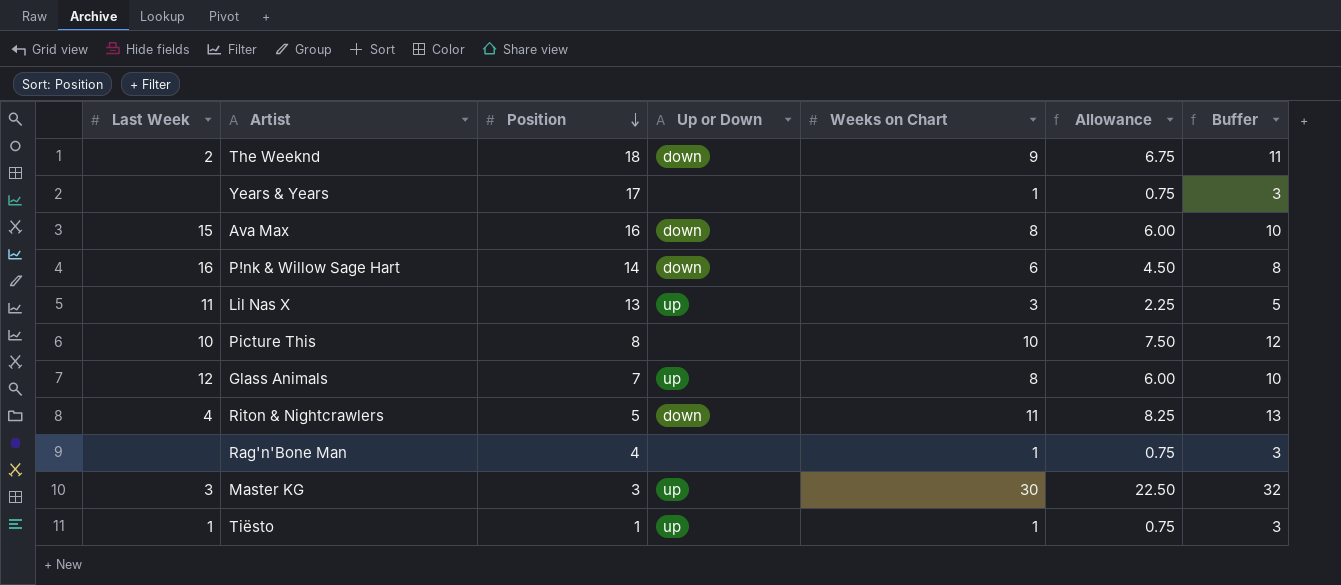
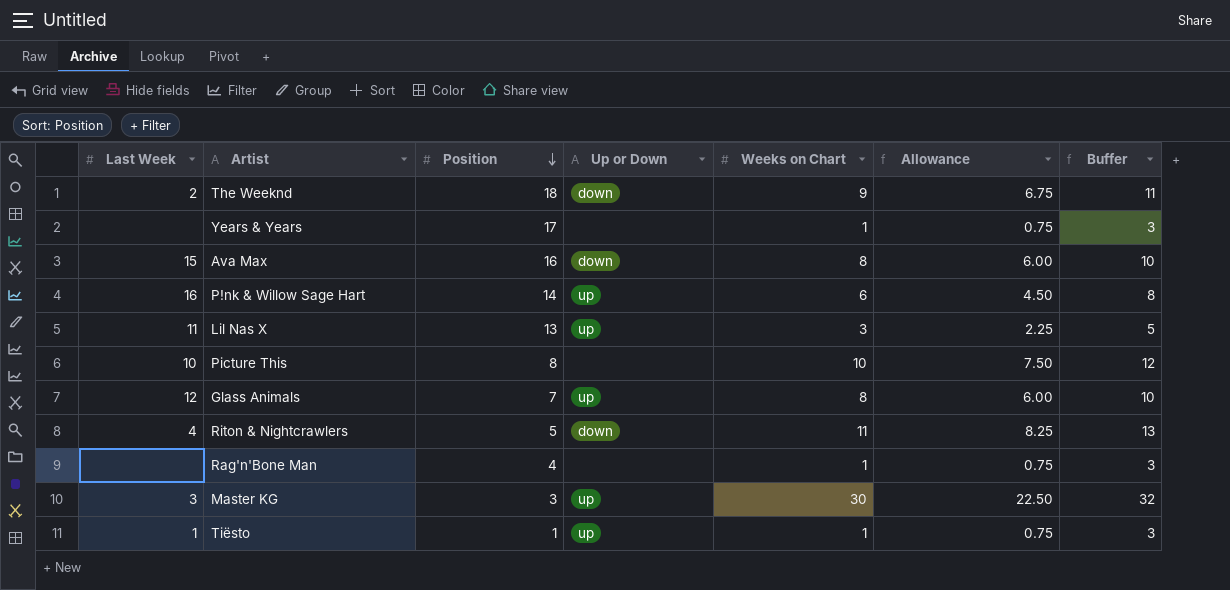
P!nk & Willow Sage Hart | Up or Down: down -> up

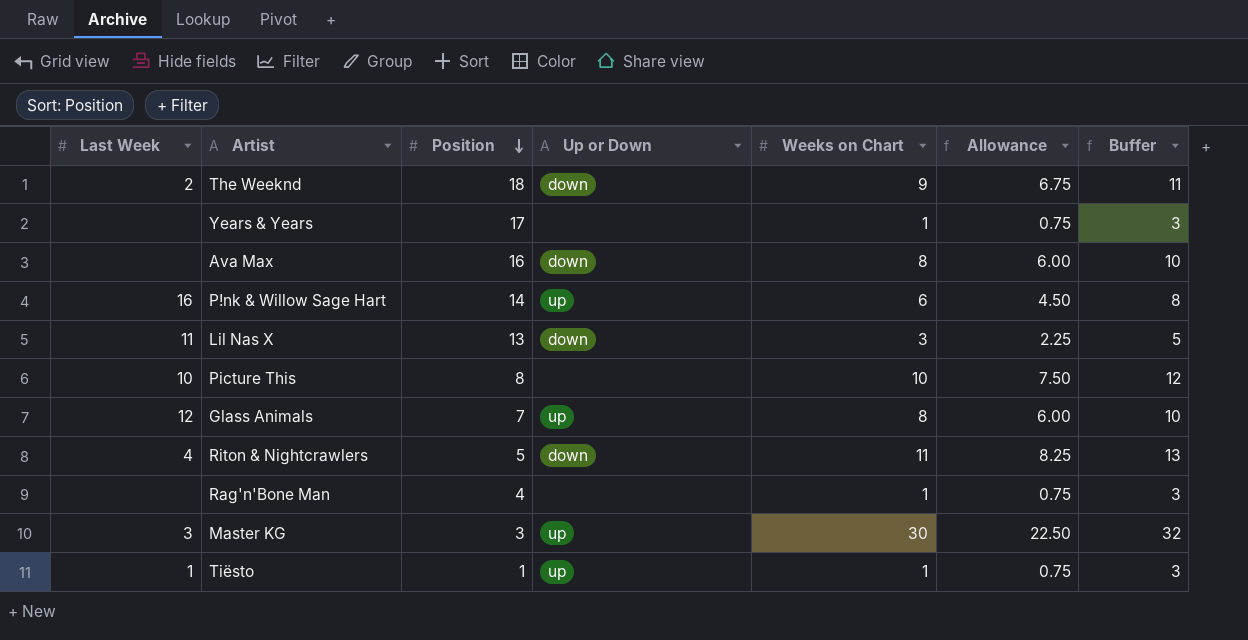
Ava Max | Last Week: 15 -> none
Lil Nas X | Up or Down: up -> down

